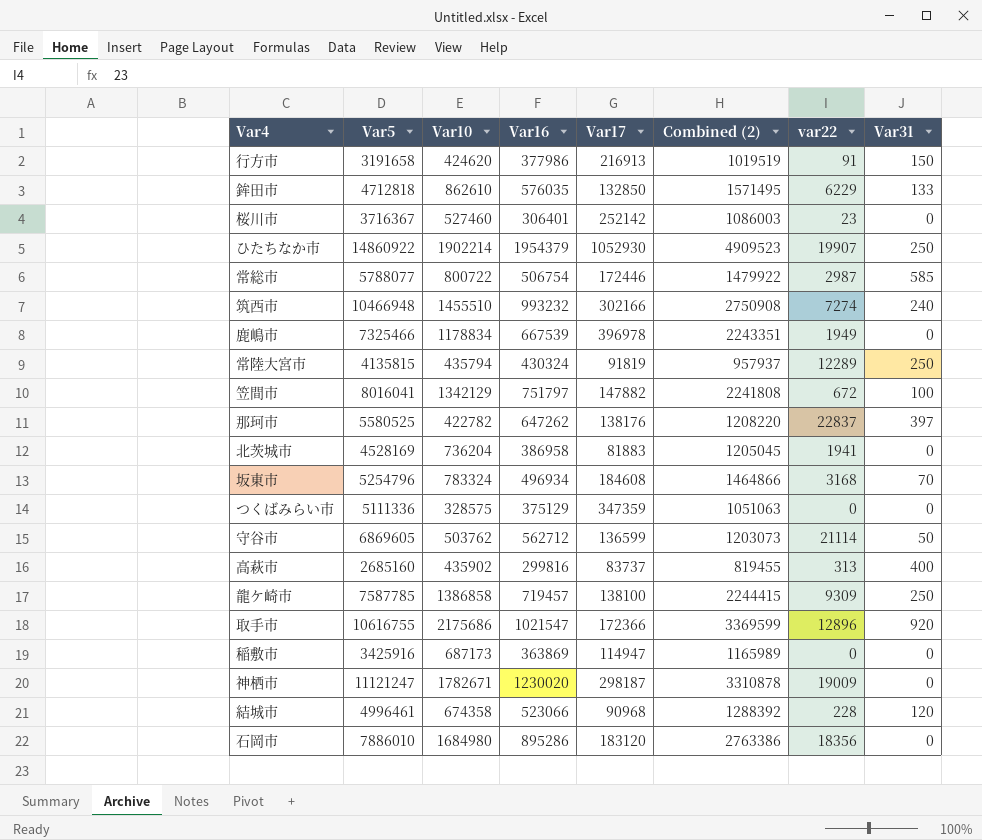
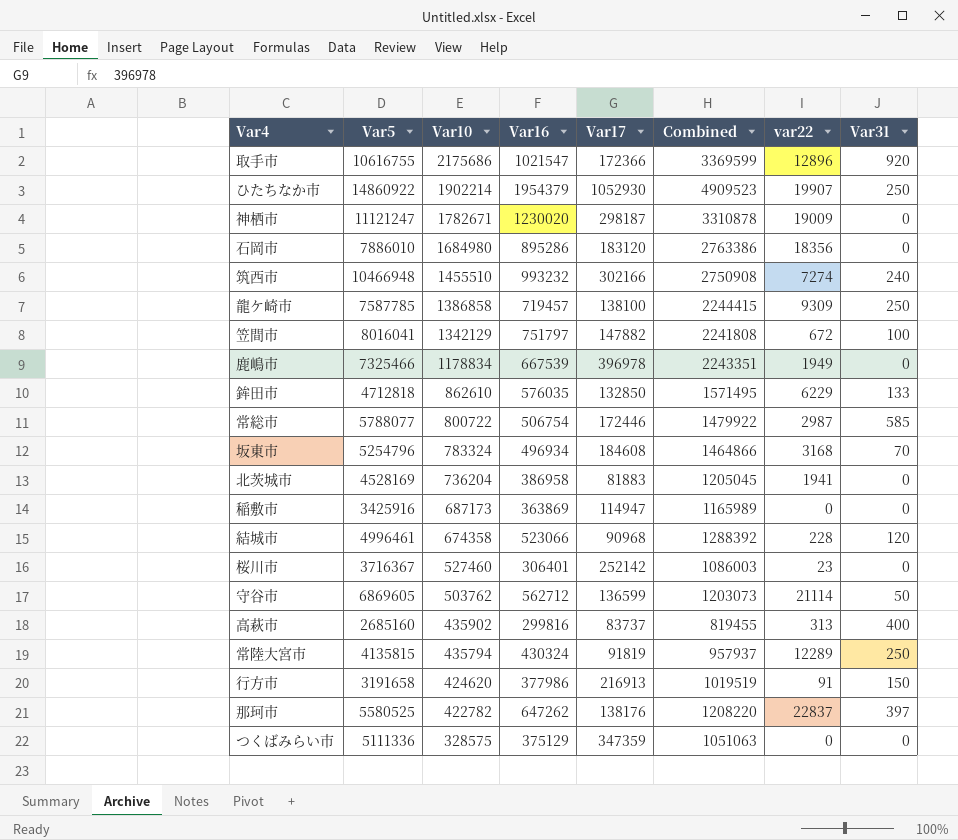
row order: none -> Var10 descending
column name: Combined (2) -> Combined

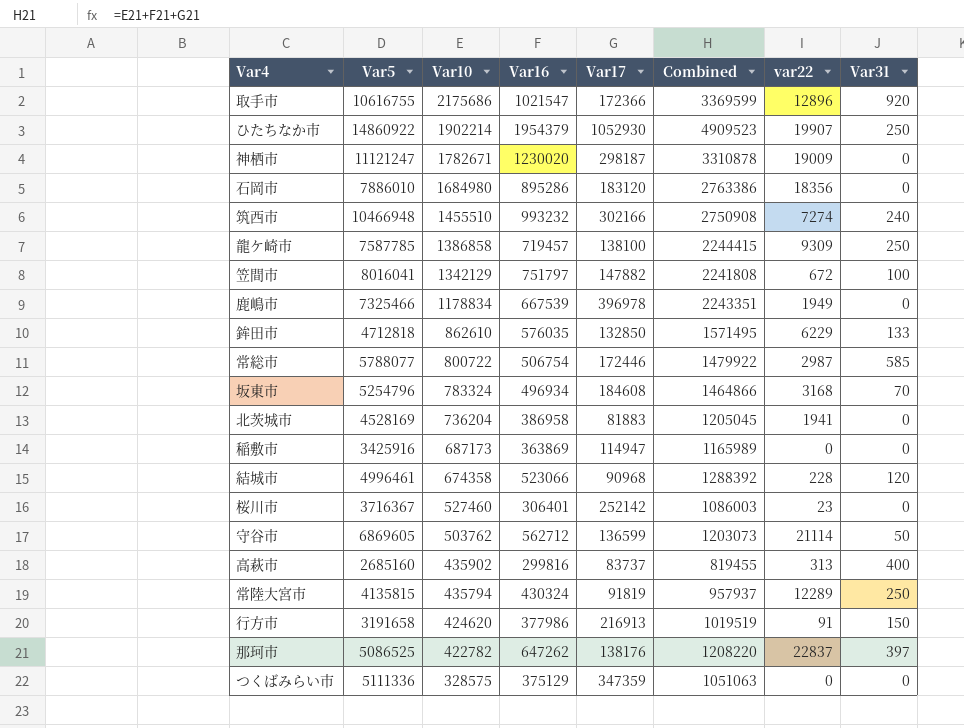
那珂市 | Var5: 5580525 -> 5086525

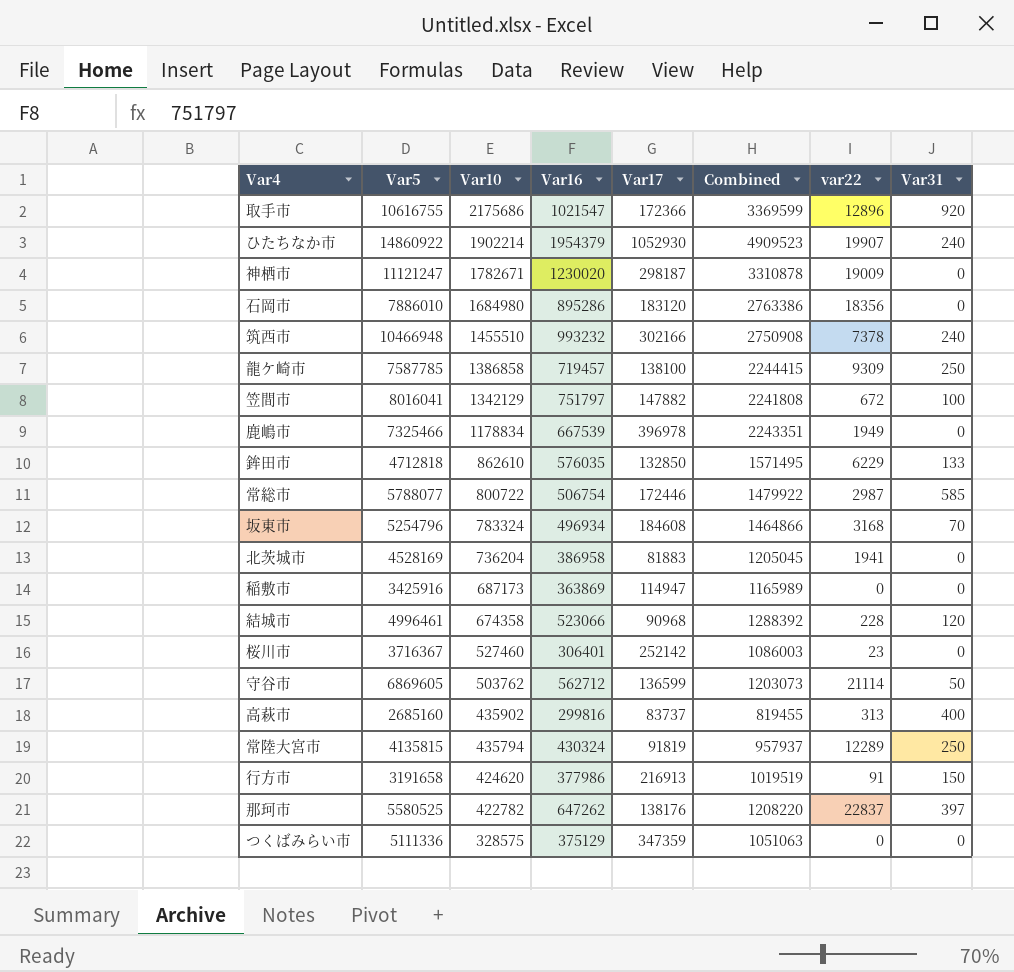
ひたちなか市 | Var31: 250 -> 240
筑西市 | var22: 7274 -> 7378
那珂市 | Var5: 5086525 -> 5580525

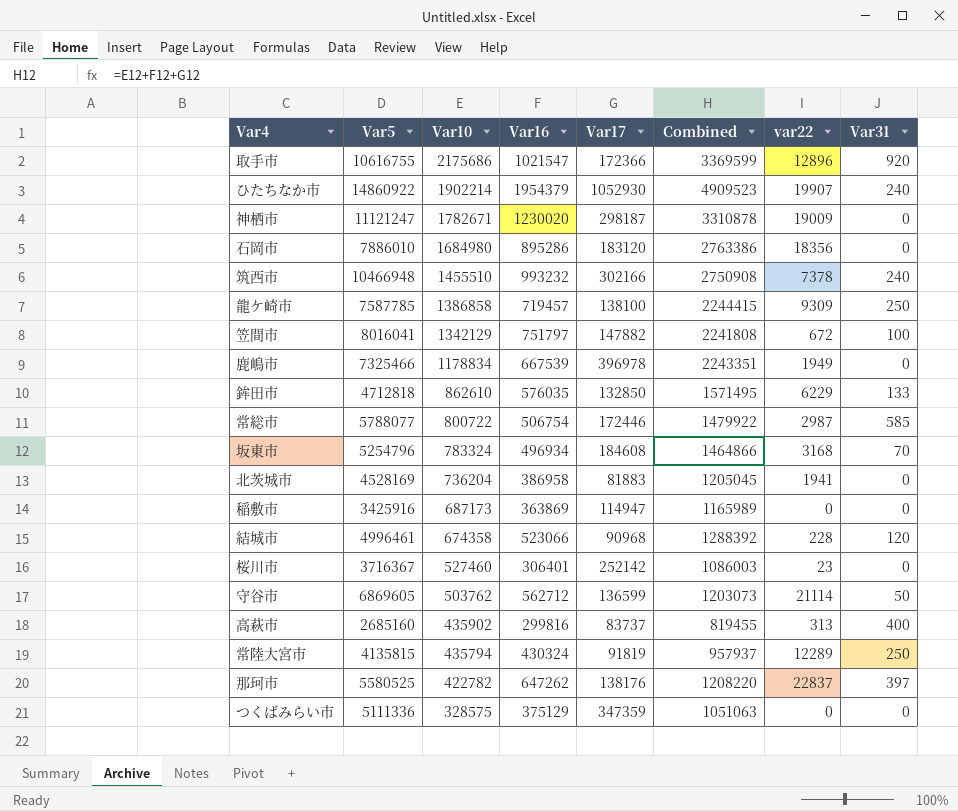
row 行方市: 3191658 | 424620 | 377986 | 216913 | 1019519 | 91 | 150 -> none

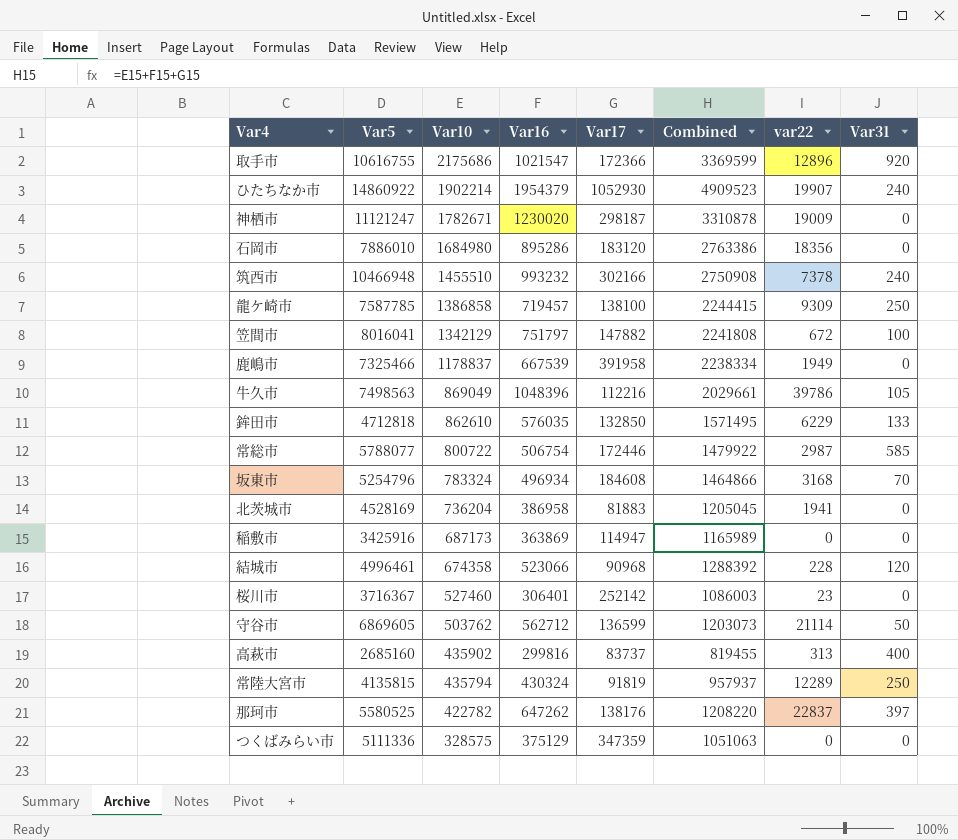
鹿嶋市 | Var10: 1178834 -> 1178837
鹿嶋市 | Var17: 396978 -> 391958
鹿嶋市 | Combined: 2243351 -> 2238334
row 牛久市: none -> 7498563 | 869049 | 1048396 | 112216 | 2029661 | 39786 | 105

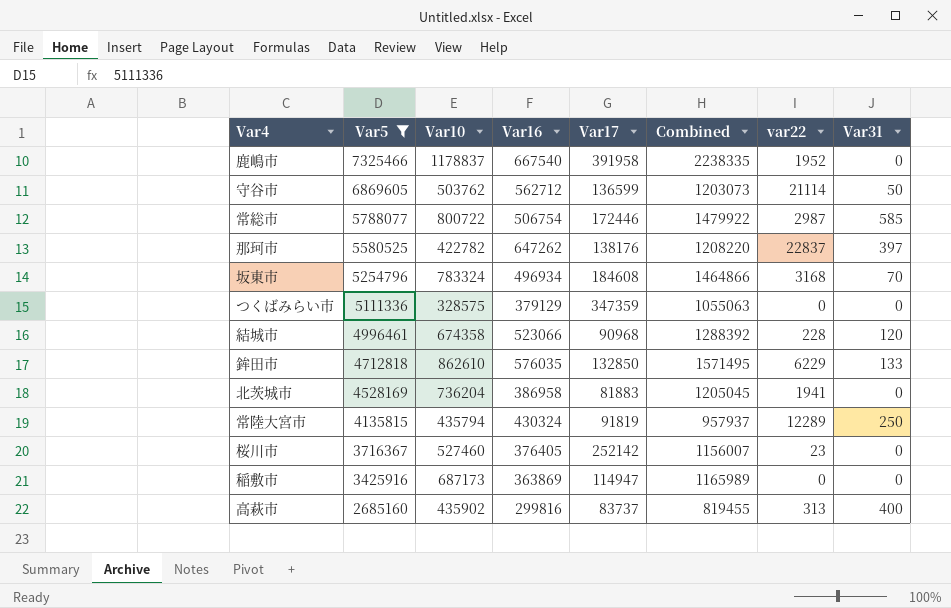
filter: none -> Var5 <= 7325466
row order: Var10 descending -> Var5 descending
鹿嶋市 | Var16: 667539 -> 667540
鹿嶋市 | Combined: 2238334 -> 2238335
鹿嶋市 | var22: 1949 -> 1952
つくばみらい市 | Var16: 375129 -> 379129
つくばみらい市 | Combined: 1051063 -> 1055063
桜川市 | Var16: 306401 -> 376405
桜川市 | Combined: 1086003 -> 1156007

